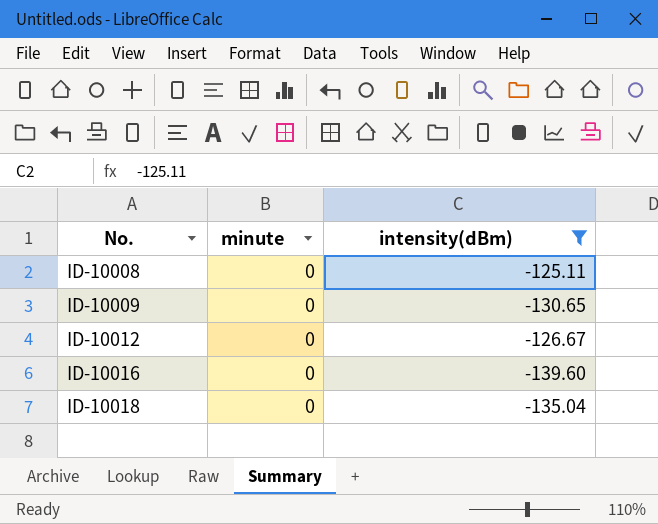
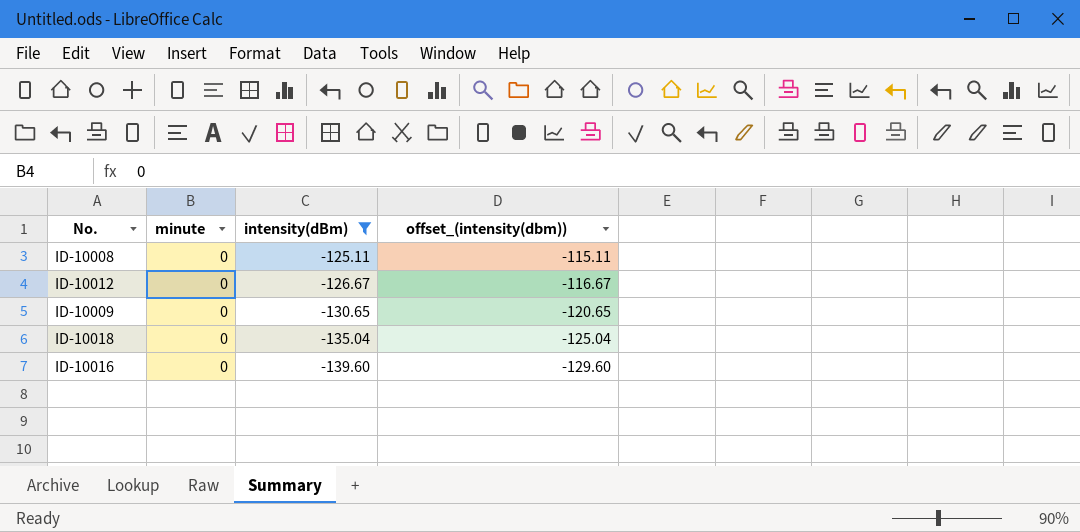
row order: No. ascending -> intensity(dBm) descending
column offset_(intensity(dbm)) | formula: none -> [intensity(dBm)] + 10

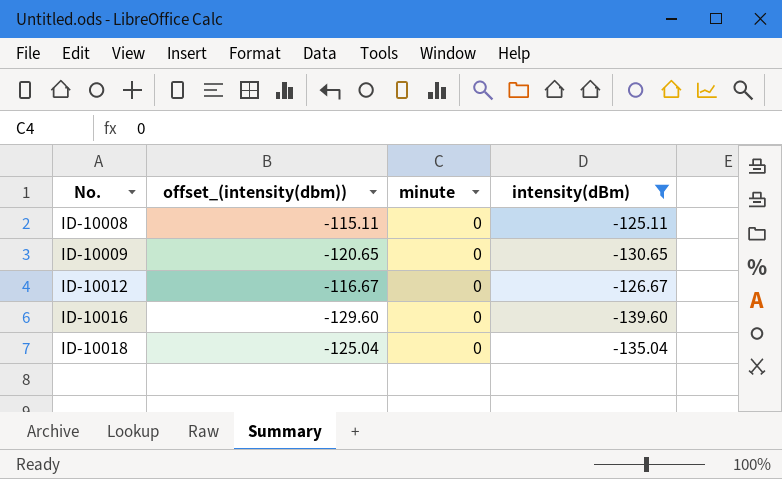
row order: intensity(dBm) descending -> No. ascending
column offset_(intensity(dbm)) | position: 4 -> 2

